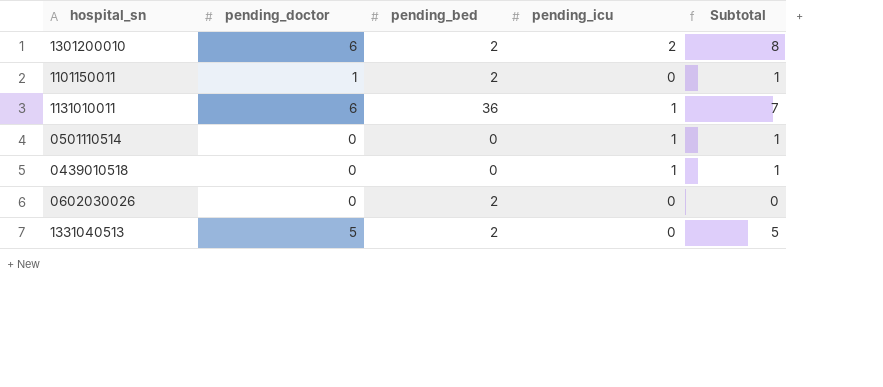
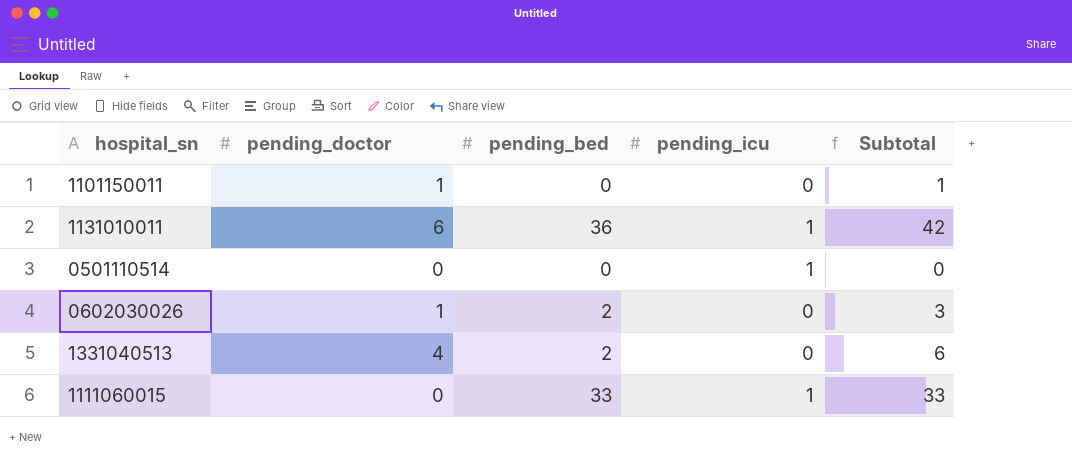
column Subtotal | formula: [pending_doctor] + [pending_icu] -> [pending_doctor] + [pending_bed]
row 1301200010: 6 | 2 | 2 | 8 -> none
row 0439010518: 0 | 0 | 1 | 1 -> none
1101150011 | pending_bed: 2 -> 0
0602030026 | pending_doctor: 0 -> 1
1331040513 | pending_doctor: 5 -> 4
row 1111060015: none -> 0 | 33 | 1 | 33

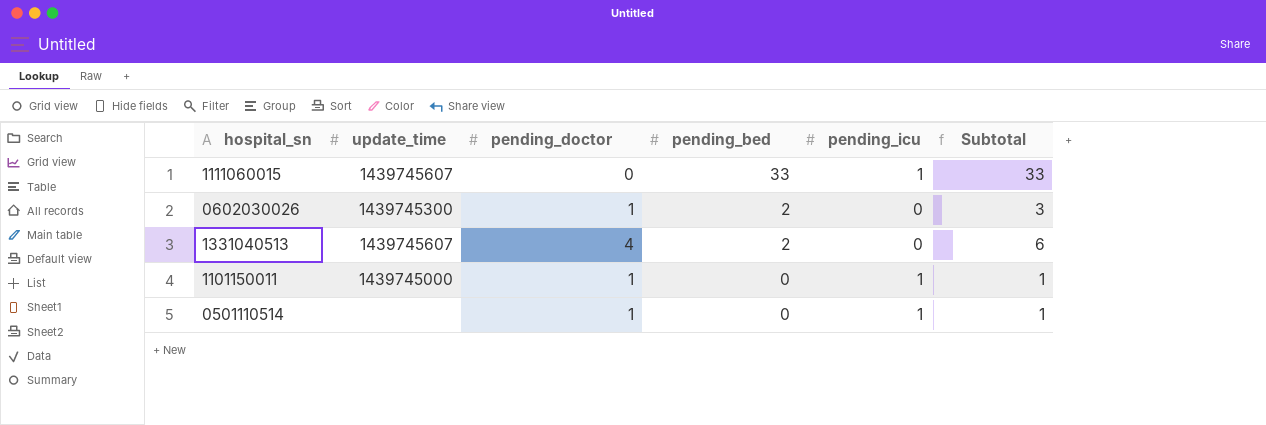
row order: none -> pending_bed descending
column update_time | position: none -> 2
row 1131010011: 6 | 36 | 1 | 42 -> none
1101150011 | pending_icu: 0 -> 1
0501110514 | pending_doctor: 0 -> 1
0501110514 | Subtotal: 0 -> 1

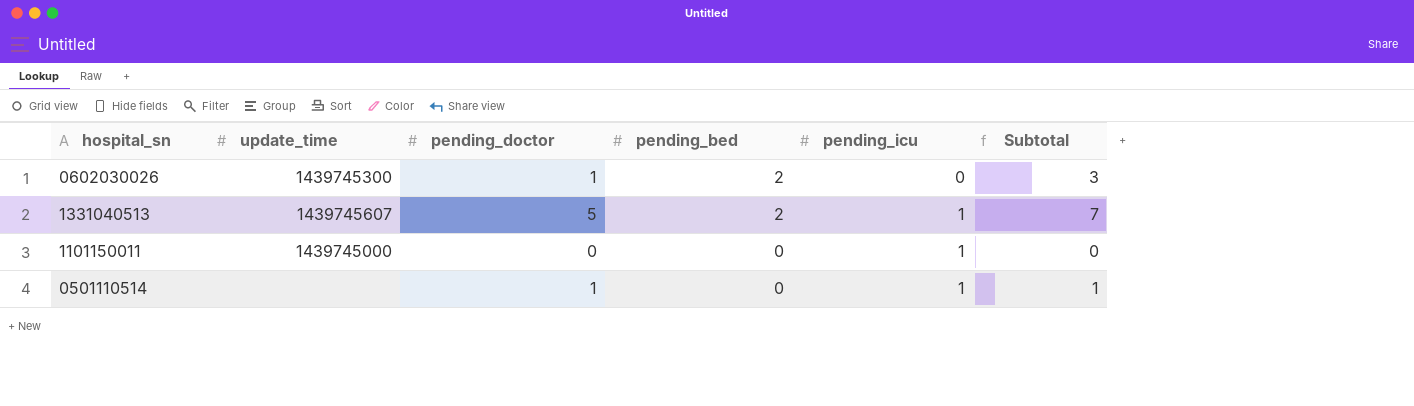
row 1111060015: 1439745607 | 0 | 33 | 1 | 33 -> none
1331040513 | pending_doctor: 4 -> 5
1331040513 | pending_icu: 0 -> 1
1331040513 | Subtotal: 6 -> 7
1101150011 | pending_doctor: 1 -> 0
1101150011 | Subtotal: 1 -> 0

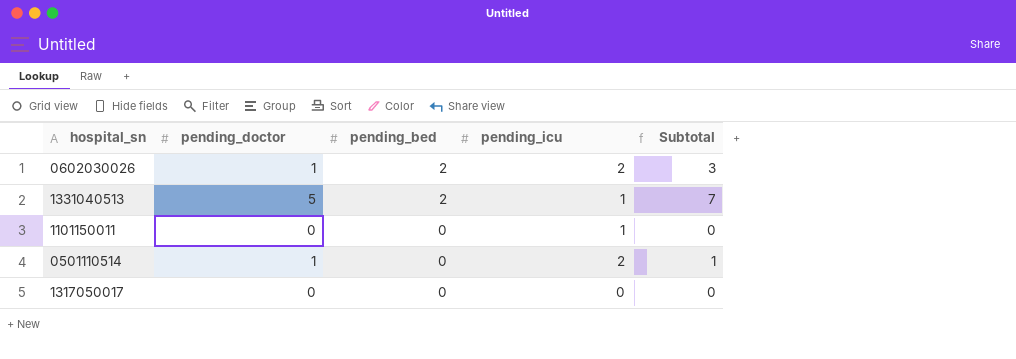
column update_time | position: 2 -> none
0602030026 | pending_icu: 0 -> 2
0501110514 | pending_icu: 1 -> 2
row 1317050017: none -> 0 | 0 | 0 | 0

